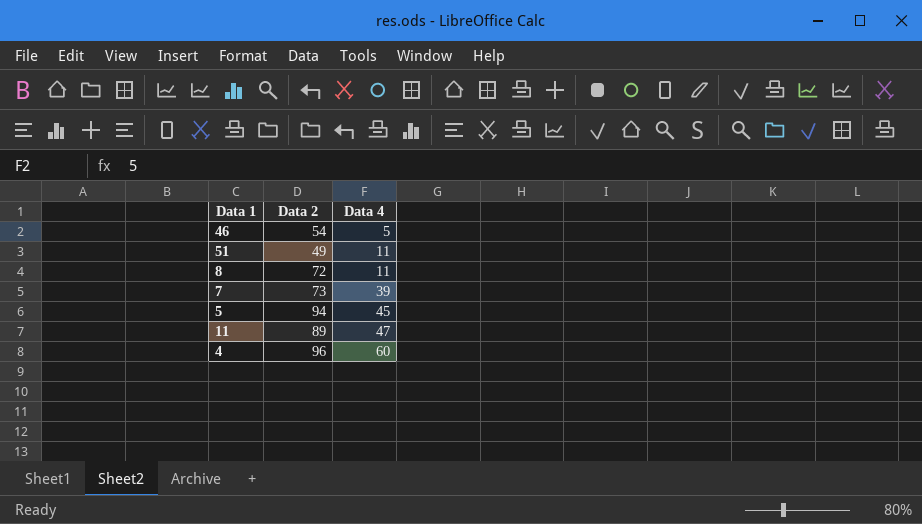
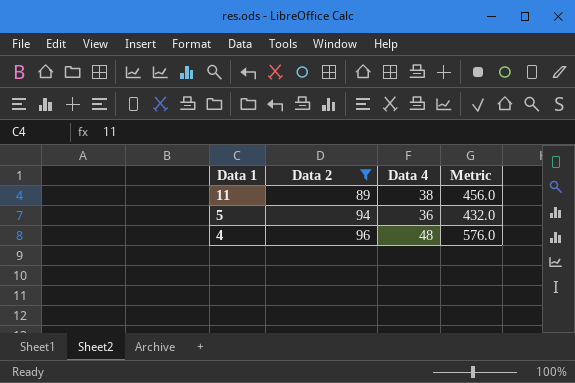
filter: none -> Data 2 >= 89
row order: Data 4 ascending -> Data 1 descending
column Metric | formula: none -> [Data 4] * 12
11 | Data 4: 47 -> 38
5 | Data 4: 45 -> 36
4 | Data 4: 60 -> 48

